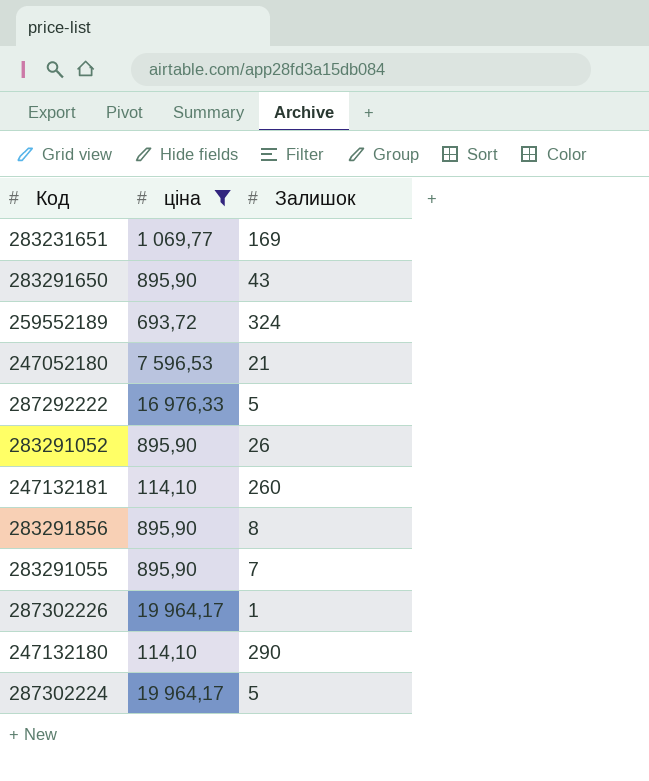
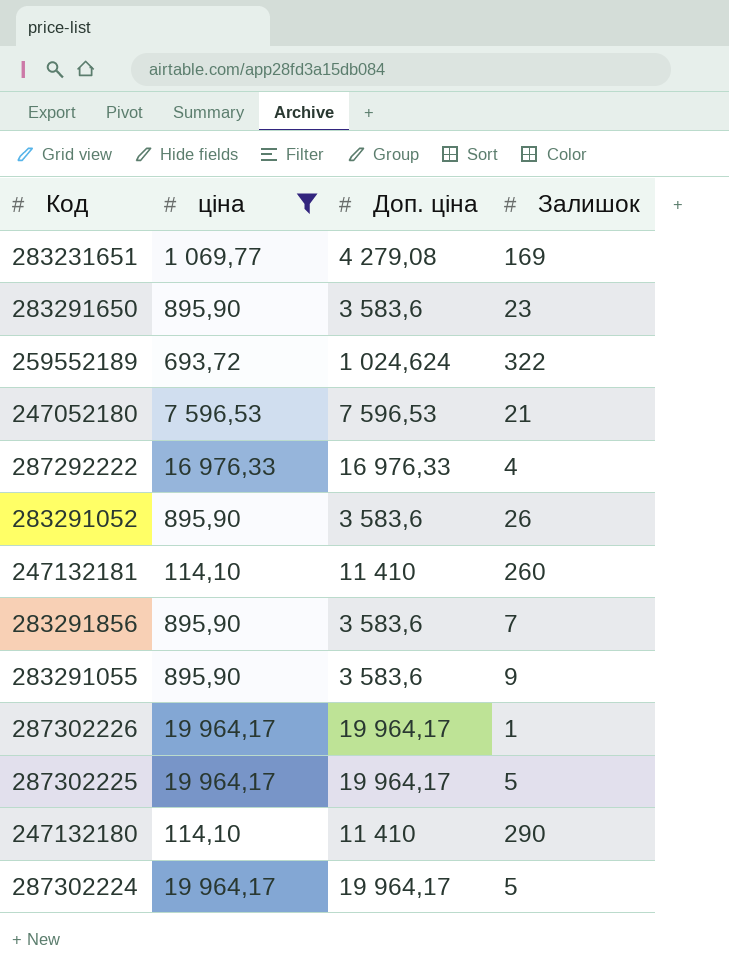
column Доп. ціна | position: none -> 3
283291650 | Залишок: 43 -> 23
259552189 | Залишок: 324 -> 322
287292222 | Залишок: 5 -> 4
283291856 | Залишок: 8 -> 7
283291055 | Залишок: 7 -> 9
row 287302225: none -> 19 964,17 | 19 964,17 | 5

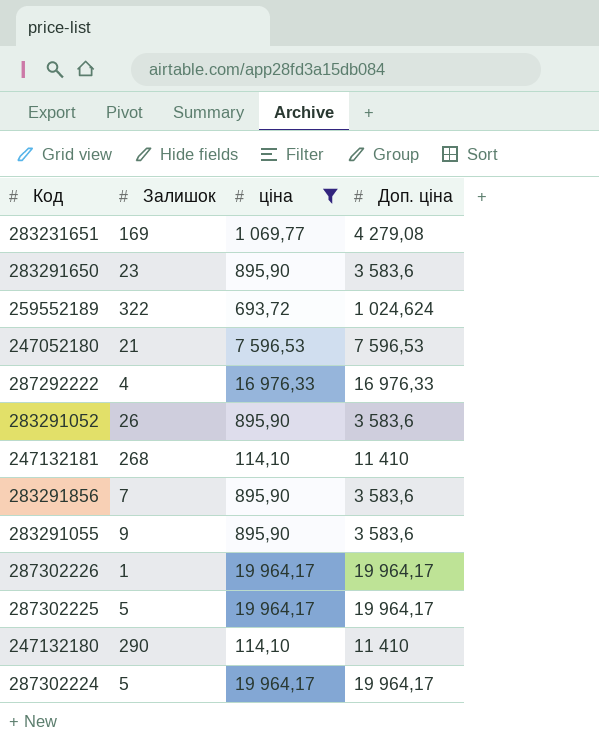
column Залишок | position: 4 -> 2
247132181 | Залишок: 260 -> 268

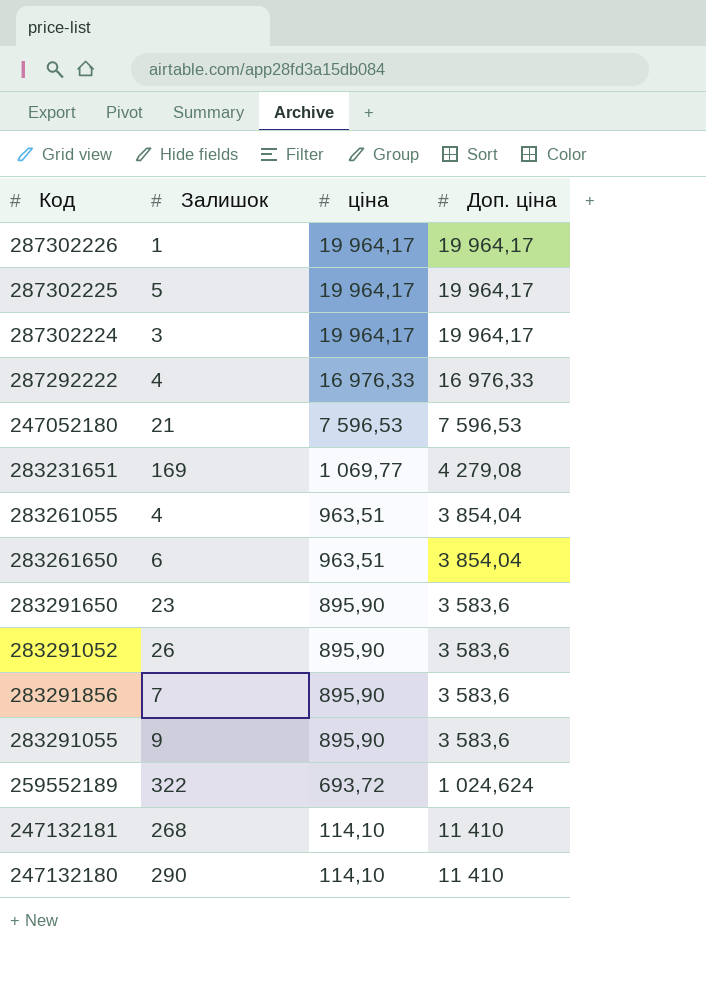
filter: ціна != 963,51 -> none
row order: none -> ціна descending
287302224 | Залишок: 5 -> 3

